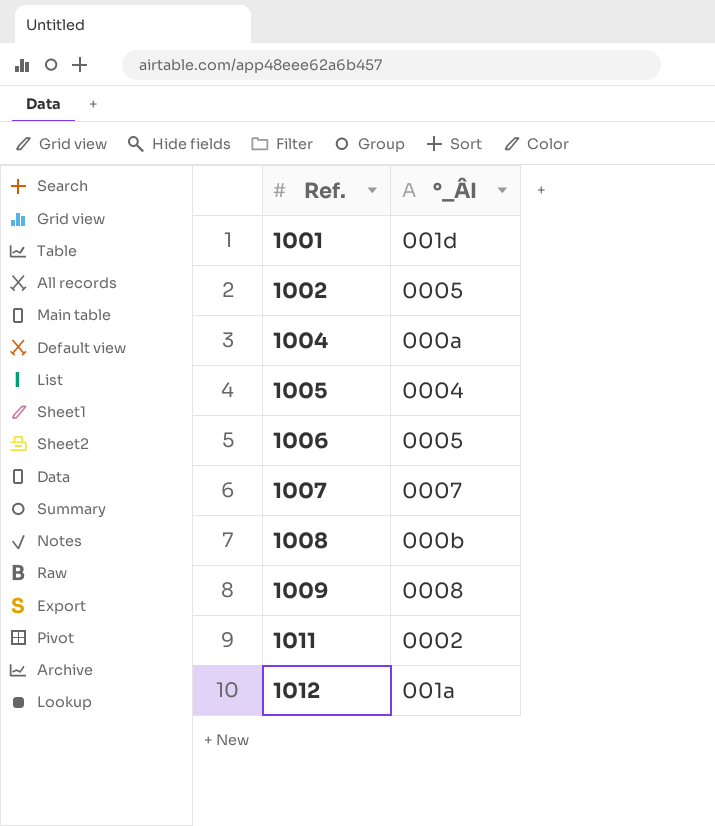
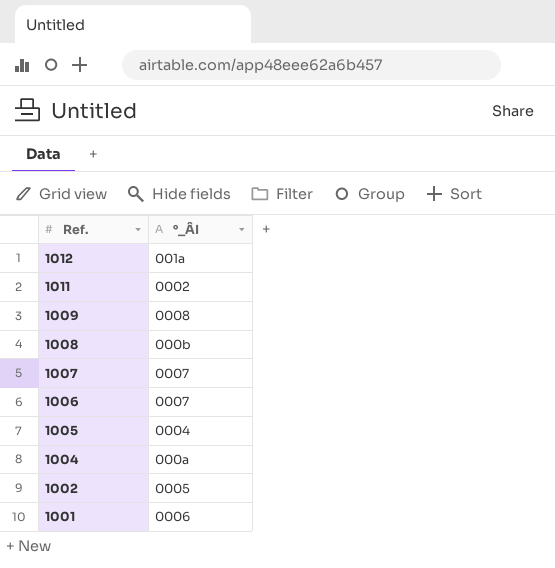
row order: Ref. ascending -> Ref. descending
1006 | °_ÂI: 0005 -> 0007
1001 | °_ÂI: 001d -> 0006

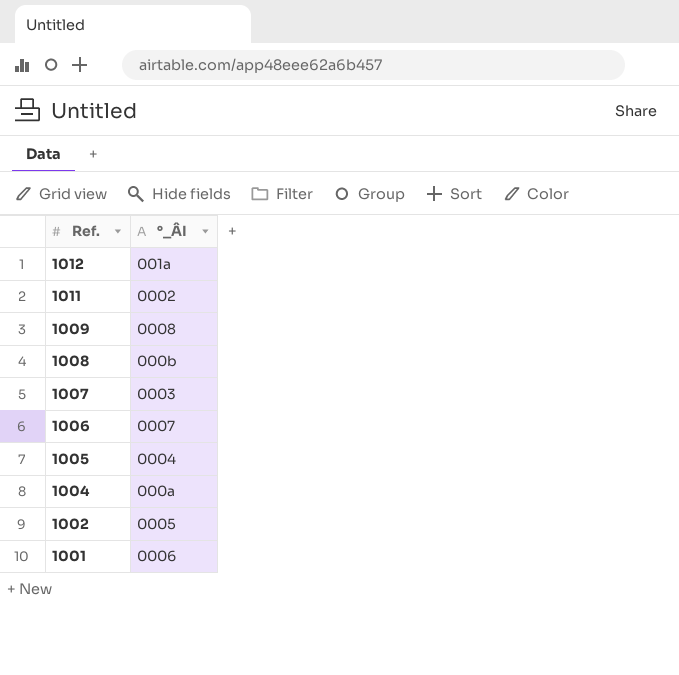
1007 | °_ÂI: 0007 -> 0003

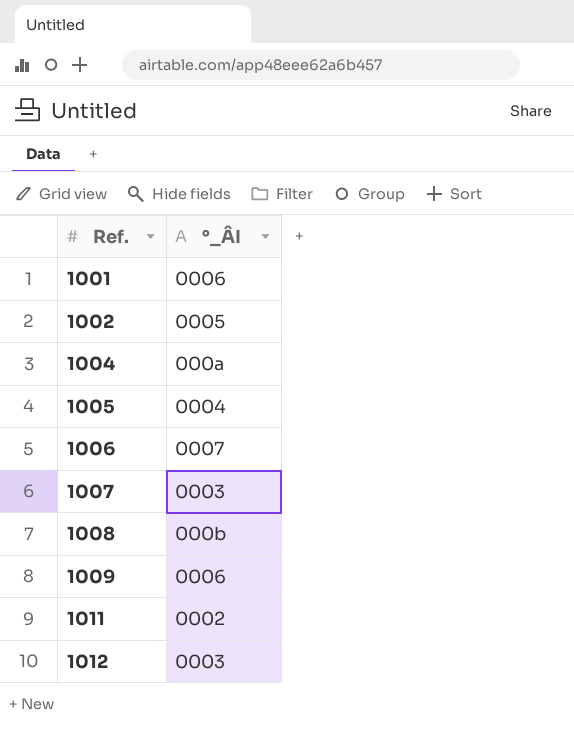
row order: Ref. descending -> Ref. ascending
1009 | °_ÂI: 0008 -> 0006
1012 | °_ÂI: 001a -> 0003

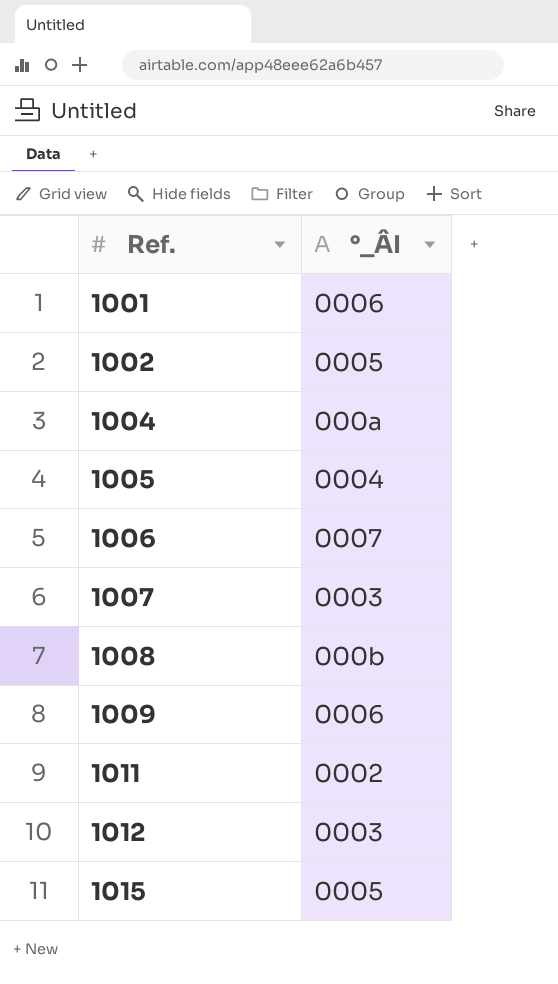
row 1015: none -> 0005

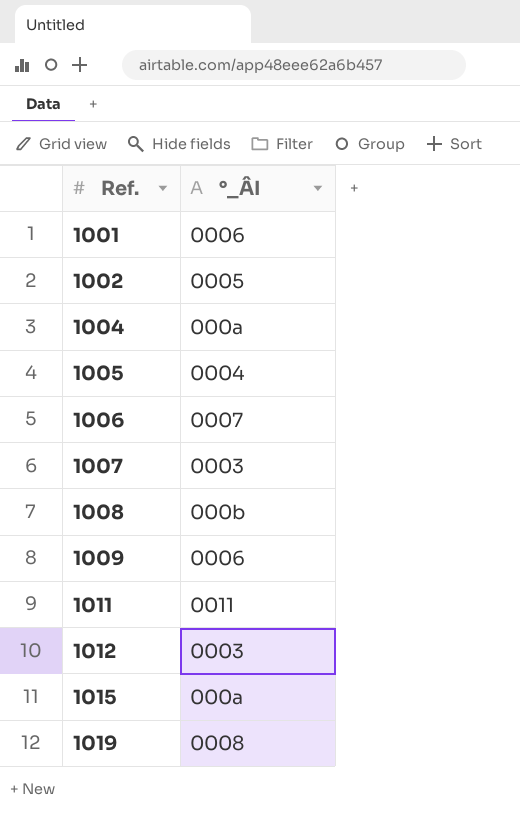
1011 | °_ÂI: 0002 -> 0011
1015 | °_ÂI: 0005 -> 000a
row 1019: none -> 0008

